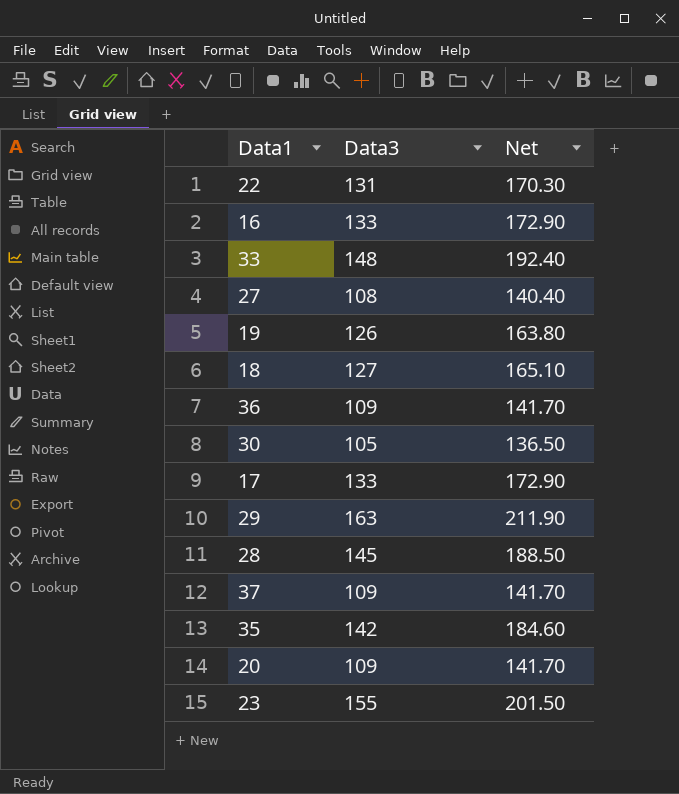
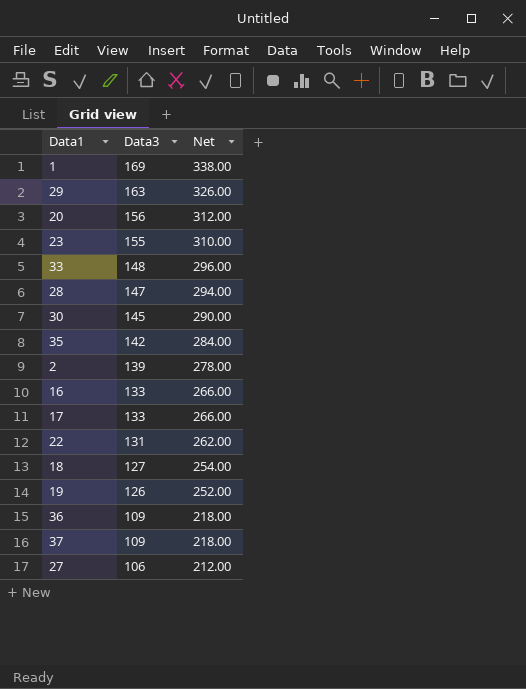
row order: none -> Data3 descending
column Net | formula: [Data3] * 1.3 -> [Data3] * 2
row 1: none -> 169 | 338.00
20 | Data3: 109 -> 156
28 | Data3: 145 -> 147
30 | Data3: 105 -> 145
row 2: none -> 139 | 278.00
27 | Data3: 108 -> 106

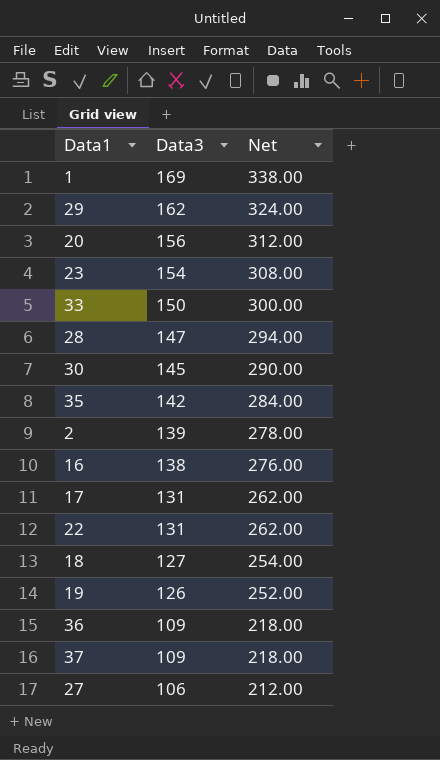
29 | Data3: 163 -> 162
29 | Net: 326.00 -> 324.00
23 | Data3: 155 -> 154
23 | Net: 310.00 -> 308.00
33 | Data3: 148 -> 150
33 | Net: 296.00 -> 300.00
16 | Data3: 133 -> 138
16 | Net: 266.00 -> 276.00
17 | Data3: 133 -> 131
17 | Net: 266.00 -> 262.00

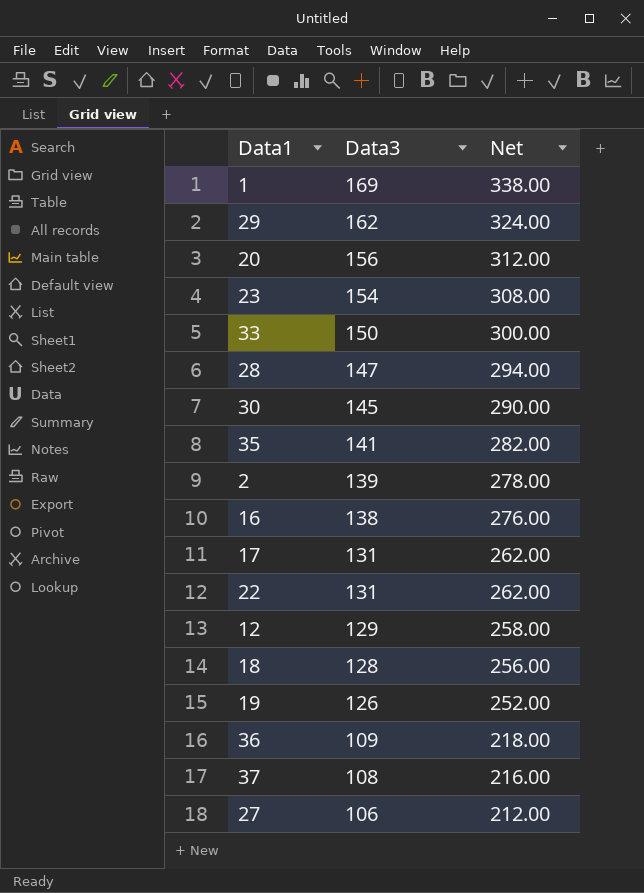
35 | Data3: 142 -> 141
35 | Net: 284.00 -> 282.00
row 12: none -> 129 | 258.00
18 | Data3: 127 -> 128
18 | Net: 254.00 -> 256.00
37 | Data3: 109 -> 108
37 | Net: 218.00 -> 216.00

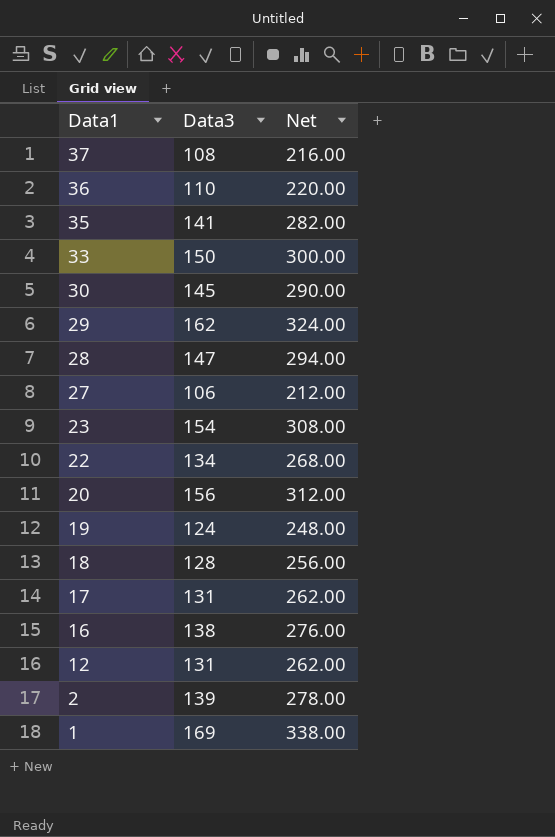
row order: Data3 descending -> Data1 descending
36 | Data3: 109 -> 110
36 | Net: 218.00 -> 220.00
22 | Data3: 131 -> 134
22 | Net: 262.00 -> 268.00
19 | Data3: 126 -> 124
19 | Net: 252.00 -> 248.00
12 | Data3: 129 -> 131
12 | Net: 258.00 -> 262.00

